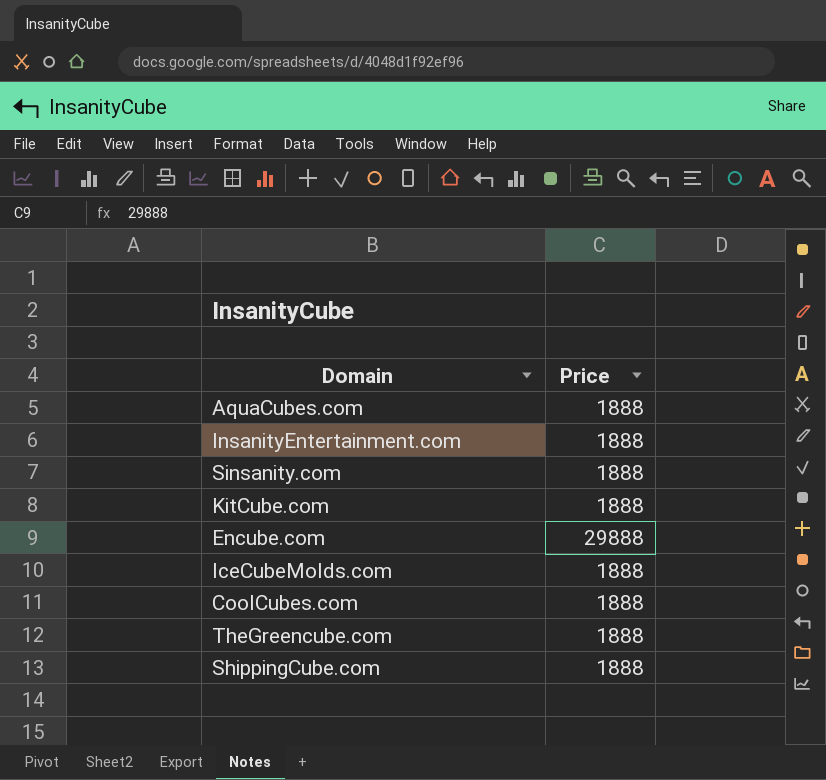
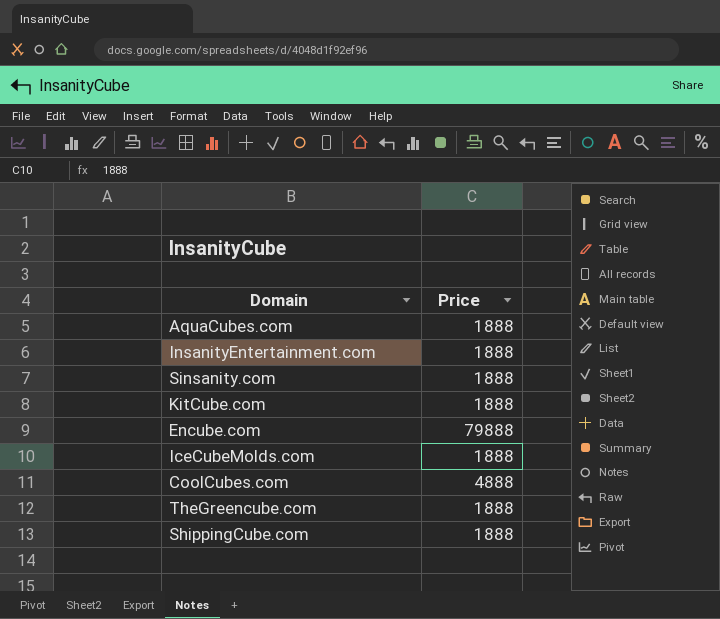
Encube.com | Price: 29888 -> 79888
CoolCubes.com | Price: 1888 -> 4888

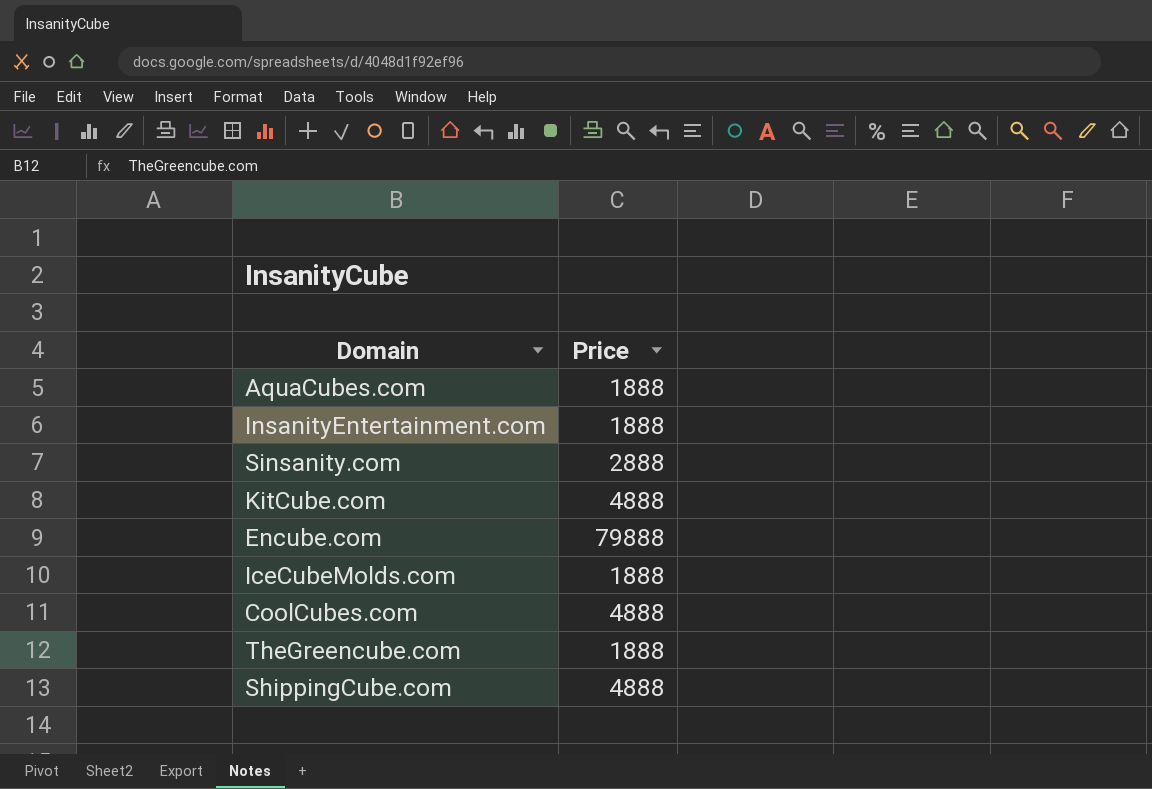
Sinsanity.com | Price: 1888 -> 2888
KitCube.com | Price: 1888 -> 4888
ShippingCube.com | Price: 1888 -> 4888

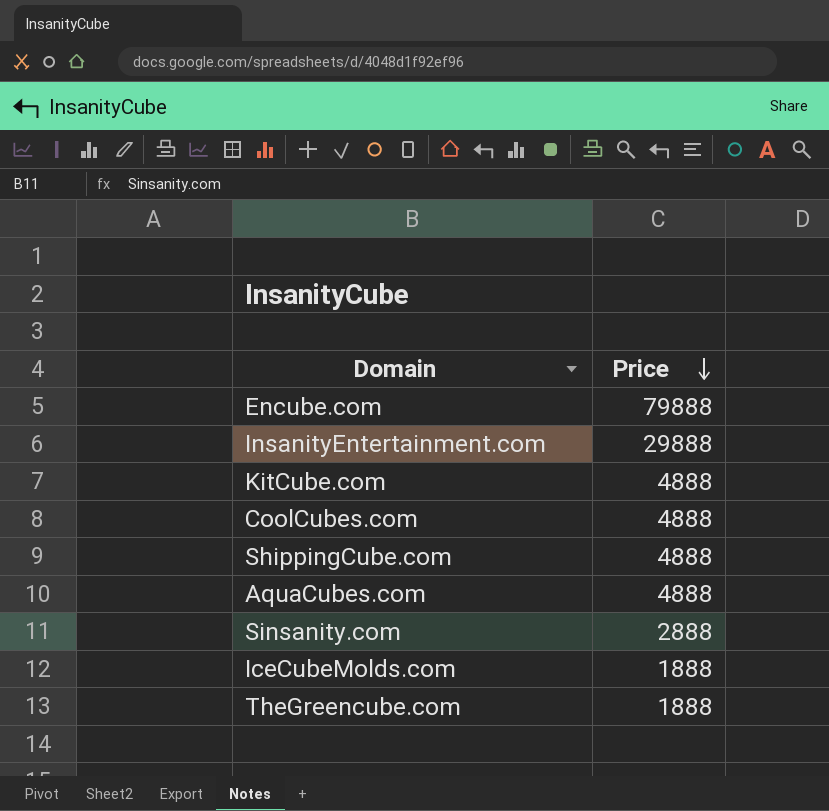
row order: none -> Price descending
InsanityEntertainment.com | Price: 1888 -> 29888
AquaCubes.com | Price: 1888 -> 4888

